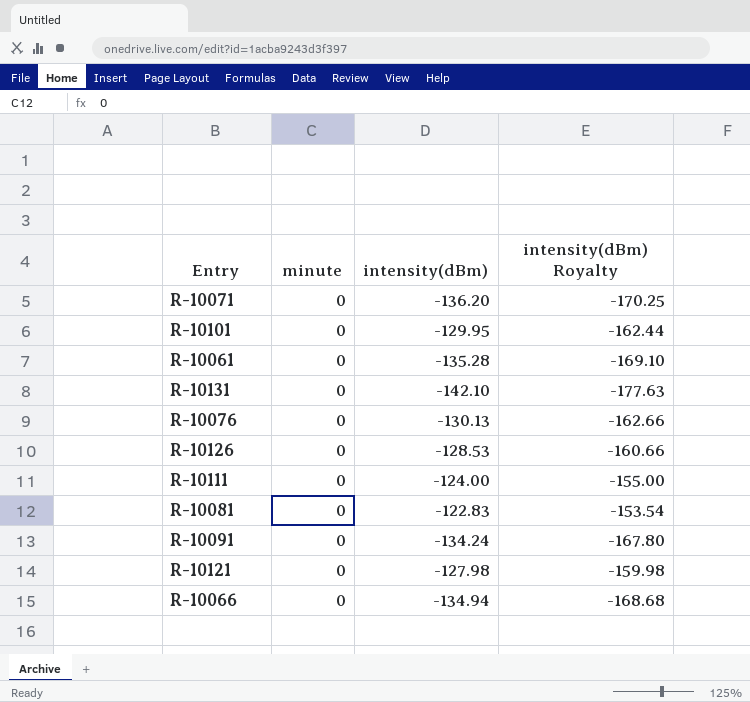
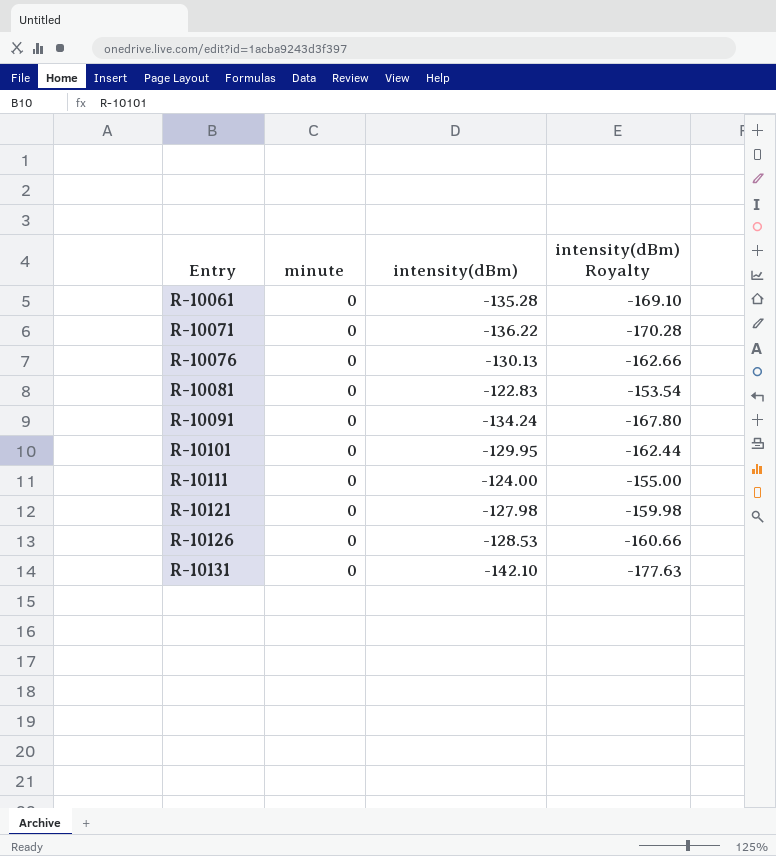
row order: none -> Entry ascending
row R-10066: 0 | -134.94 | -168.68 -> none
R-10071 | intensity(dBm): -136.20 -> -136.22
R-10071 | intensity(dBm) Royalty: -170.25 -> -170.28

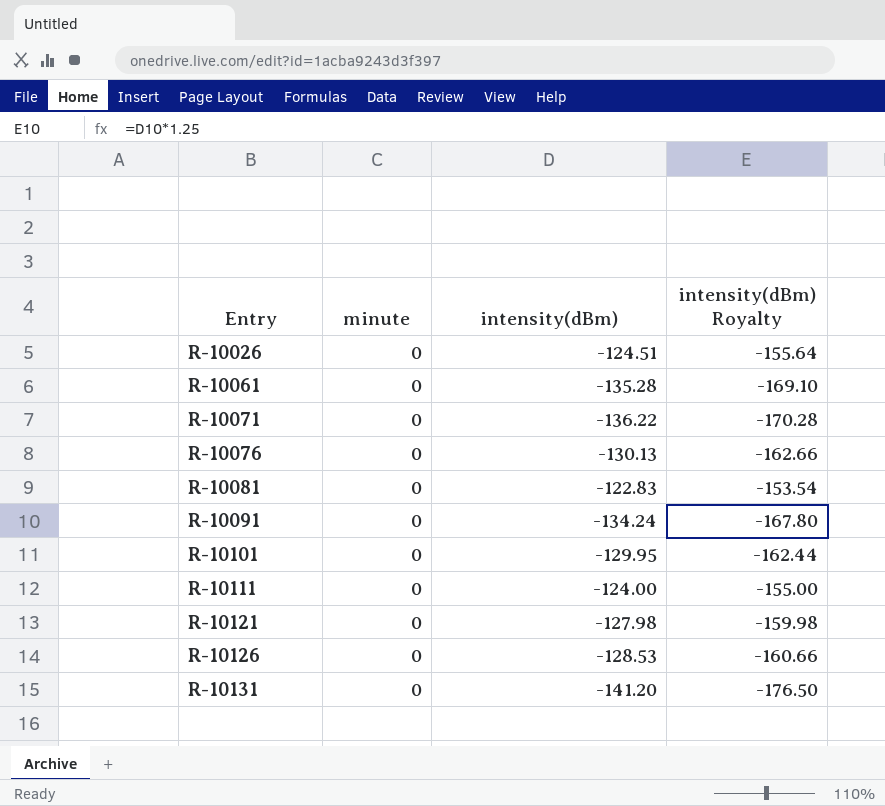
row R-10026: none -> 0 | -124.51 | -155.64
R-10131 | intensity(dBm): -142.10 -> -141.20
R-10131 | intensity(dBm) Royalty: -177.63 -> -176.50

